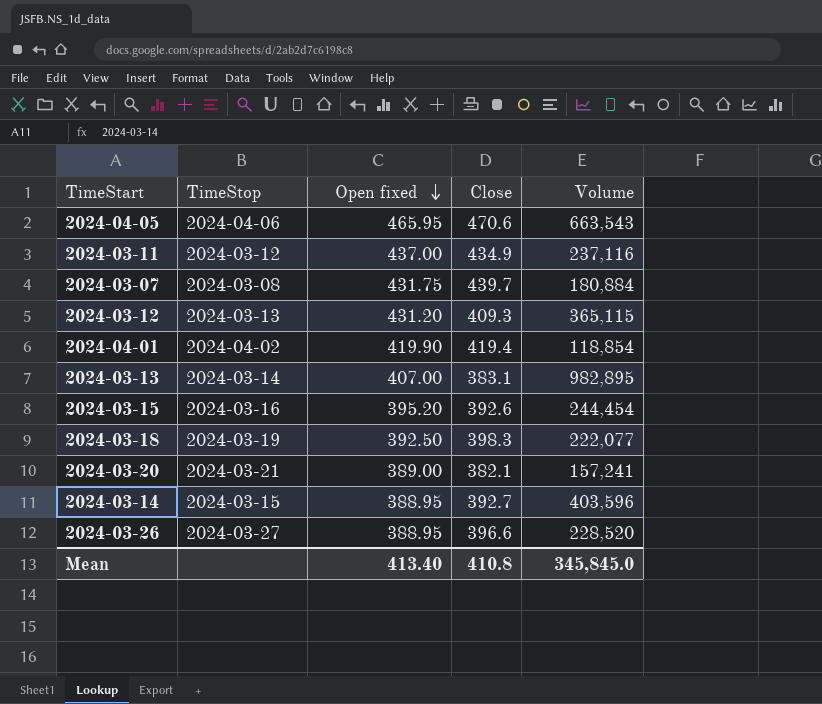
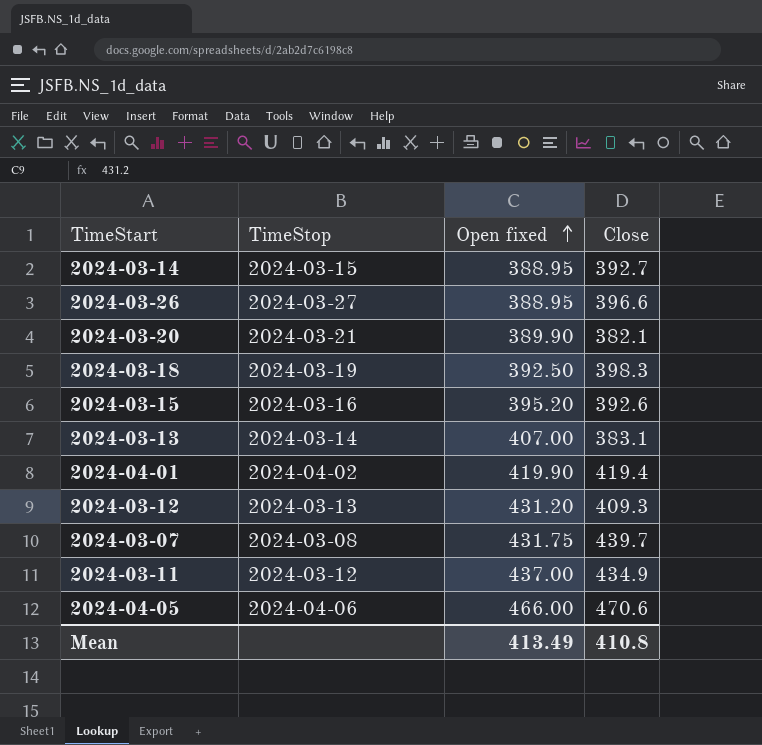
row order: Open fixed descending -> Open fixed ascending
column Volume | position: 5 -> none
2024-03-20 | Open fixed: 389.00 -> 389.90
2024-04-05 | Open fixed: 465.95 -> 466.00
Mean | Open fixed: 413.40 -> 413.49

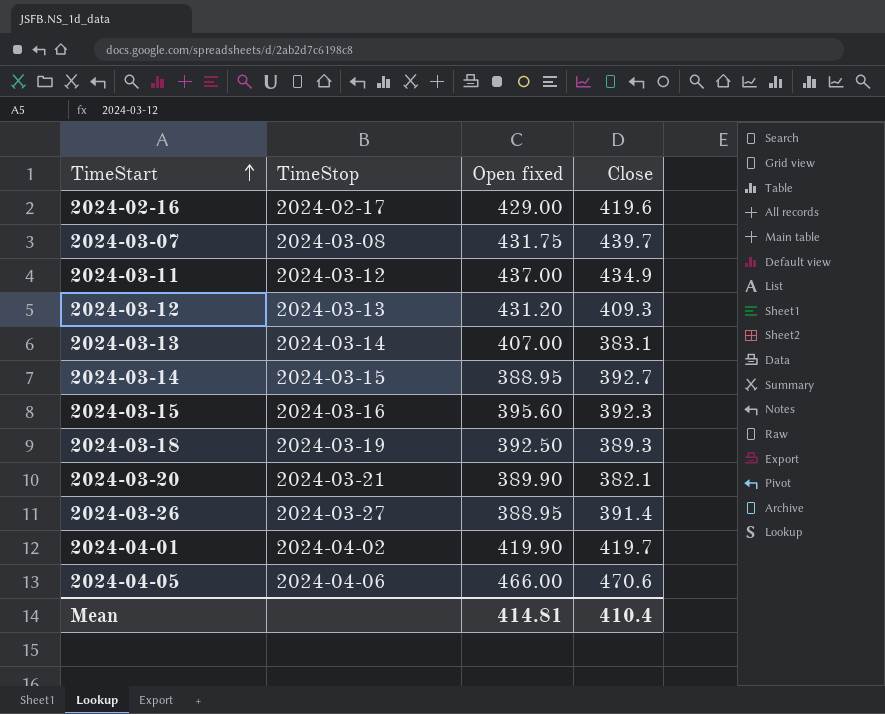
row order: Open fixed ascending -> TimeStart ascending
row 2024-02-16: none -> 2024-02-17 | 429.00 | 419.6
2024-03-15 | Open fixed: 395.20 -> 395.60
2024-03-15 | Close: 392.6 -> 392.3
2024-03-18 | Close: 398.3 -> 389.3
2024-03-26 | Close: 396.6 -> 391.4
2024-04-01 | Close: 419.4 -> 419.7
Mean | Open fixed: 413.49 -> 414.81
Mean | Close: 410.8 -> 410.4

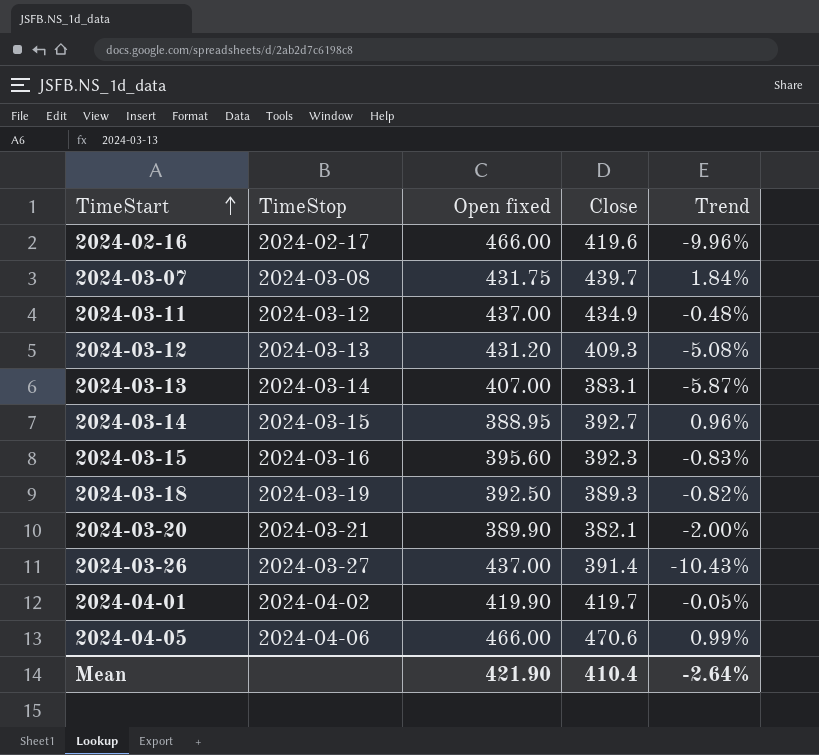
column Trend | formula: none -> ([Close] - [Open fixed]) / [Open fixed]
2024-02-16 | Open fixed: 429.00 -> 466.00
2024-03-26 | Open fixed: 388.95 -> 437.00
Mean | Open fixed: 414.81 -> 421.90

